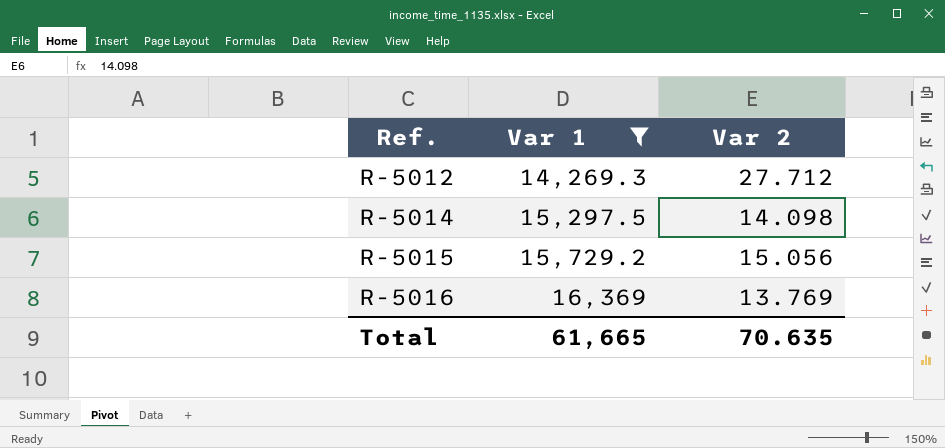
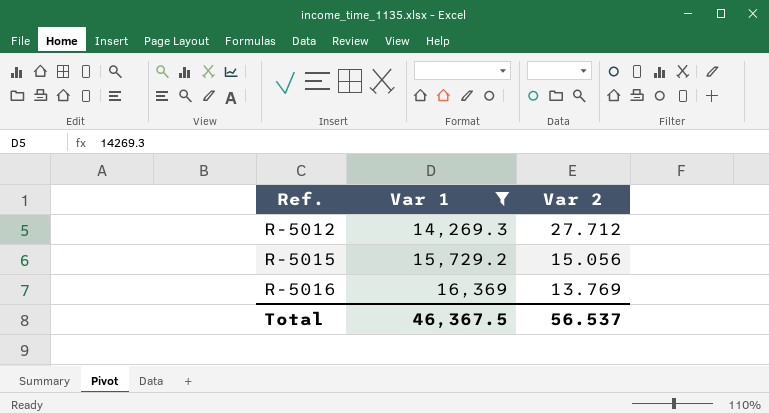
row R-5014: 15,297.5 | 14.098 -> none
Total | Var 1: 61,665 -> 46,367.5
Total | Var 2: 70.635 -> 56.537

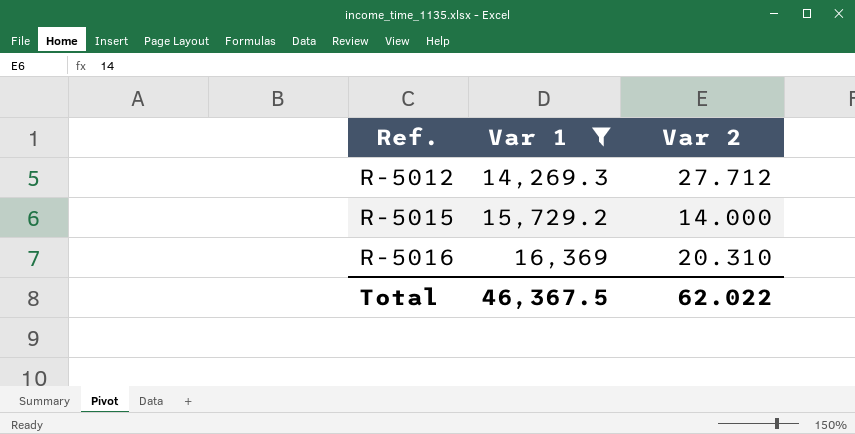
R-5015 | Var 2: 15.056 -> 14.000
R-5016 | Var 2: 13.769 -> 20.310
Total | Var 2: 56.537 -> 62.022

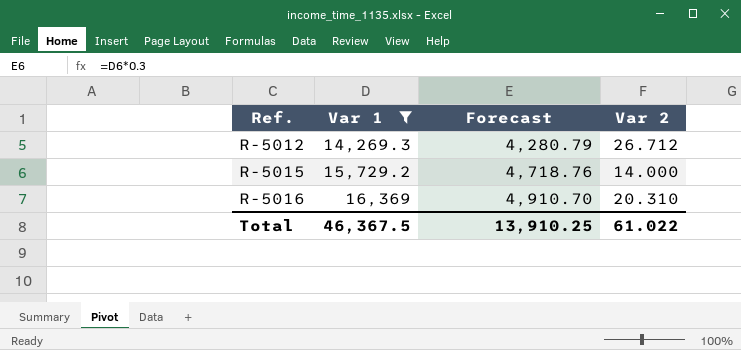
column Forecast | formula: none -> [Var 1] * 0.3
R-5012 | Var 2: 27.712 -> 26.712
Total | Var 2: 62.022 -> 61.022

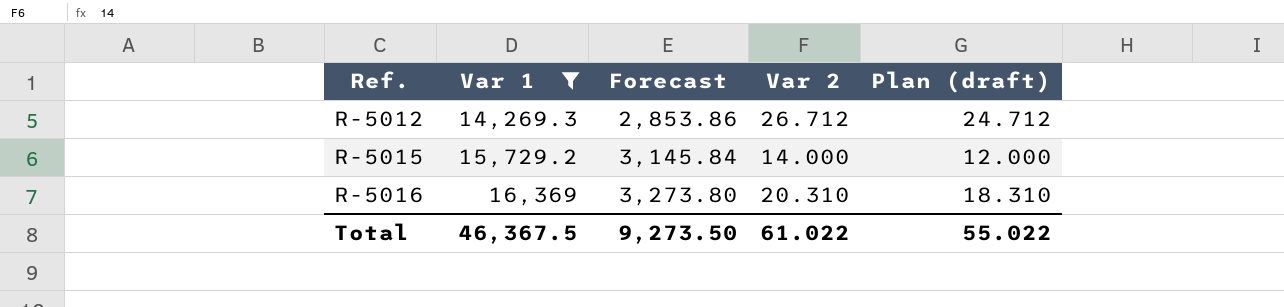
column Forecast | formula: [Var 1] * 0.3 -> [Var 1] * 0.2
column Plan (draft) | formula: none -> [Var 2] - 2
Total | Forecast: 13,910.25 -> 9,273.50

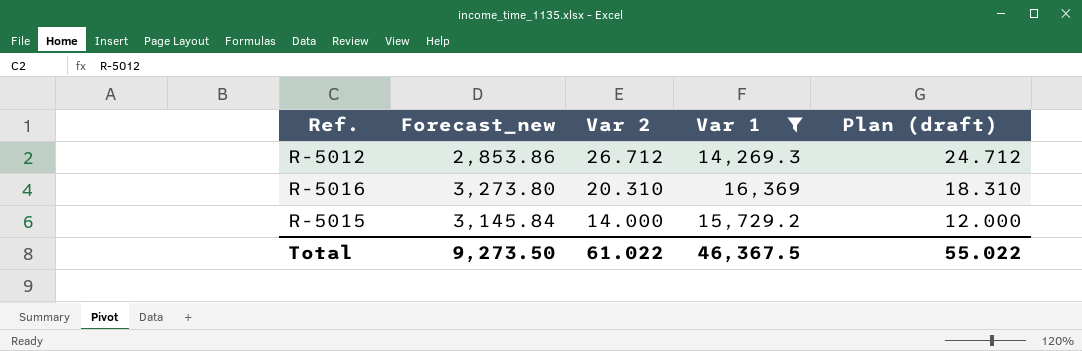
row order: Ref. ascending -> Var 2 descending
column name: Forecast -> Forecast_new
column Var 1 | position: 2 -> 4

